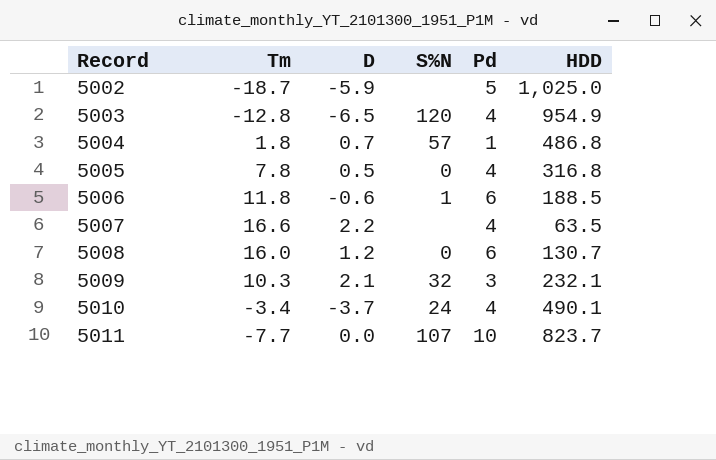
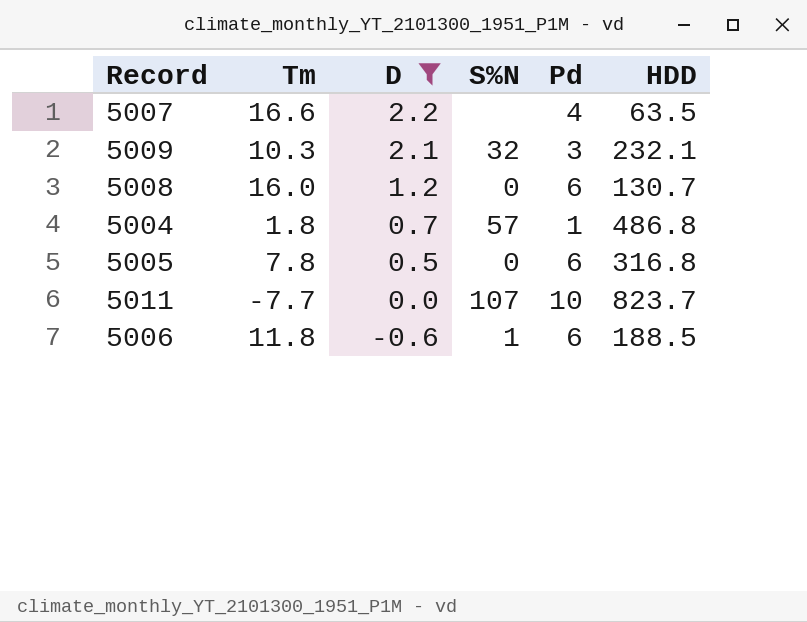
filter: none -> D >= -0.6
row order: Record ascending -> D descending
5005 | Pd: 4 -> 6

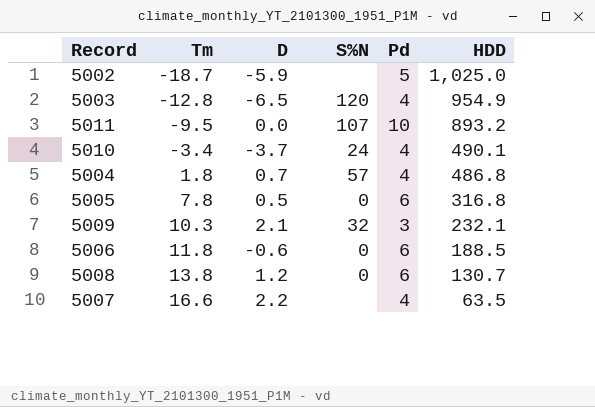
filter: D >= -0.6 -> none
row order: D descending -> Tm ascending
5011 | Tm: -7.7 -> -9.5
5011 | HDD: 823.7 -> 893.2
5004 | Pd: 1 -> 4
5006 | S%N: 1 -> 0
5008 | Tm: 16.0 -> 13.8

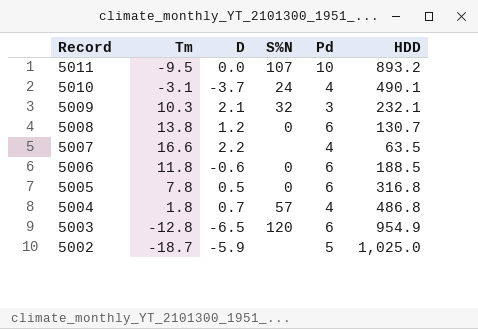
row order: Tm ascending -> Record descending
5010 | Tm: -3.4 -> -3.1
5003 | Pd: 4 -> 6

